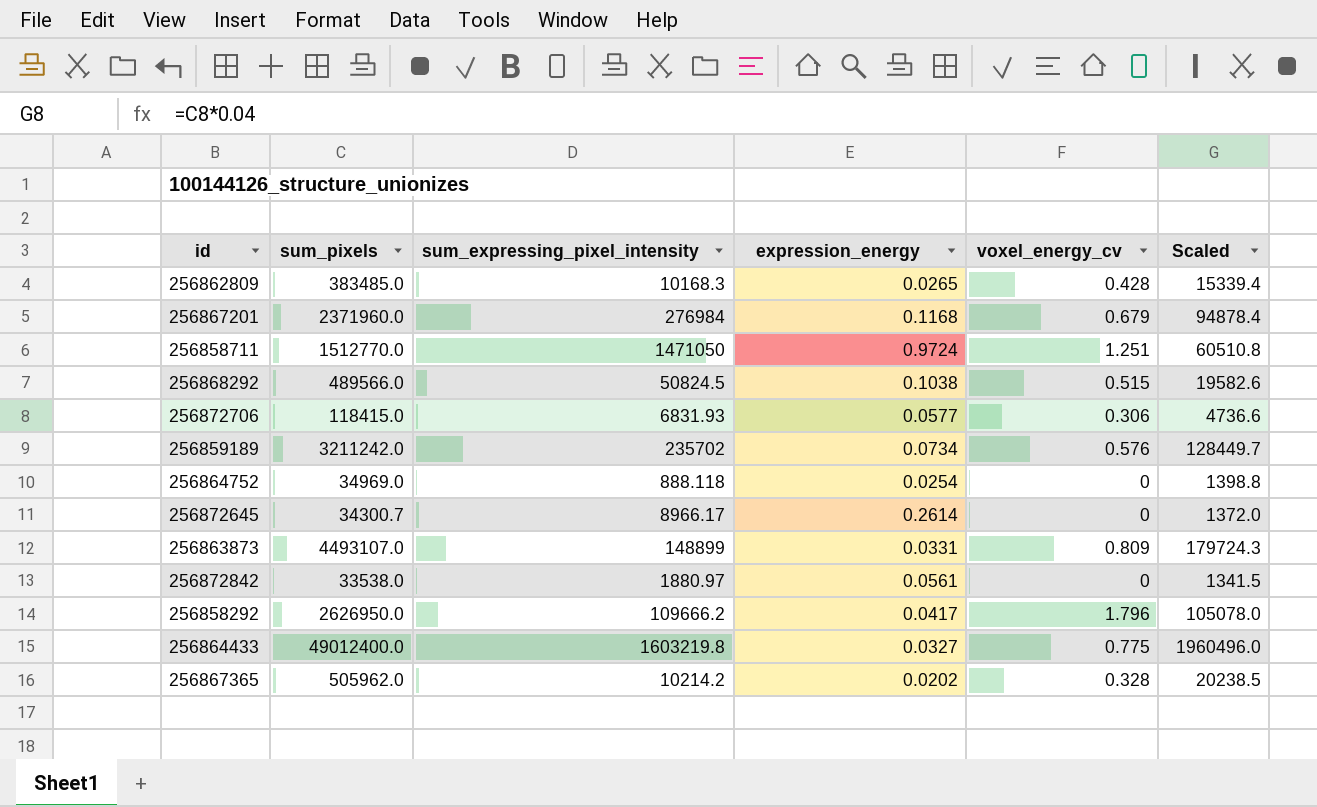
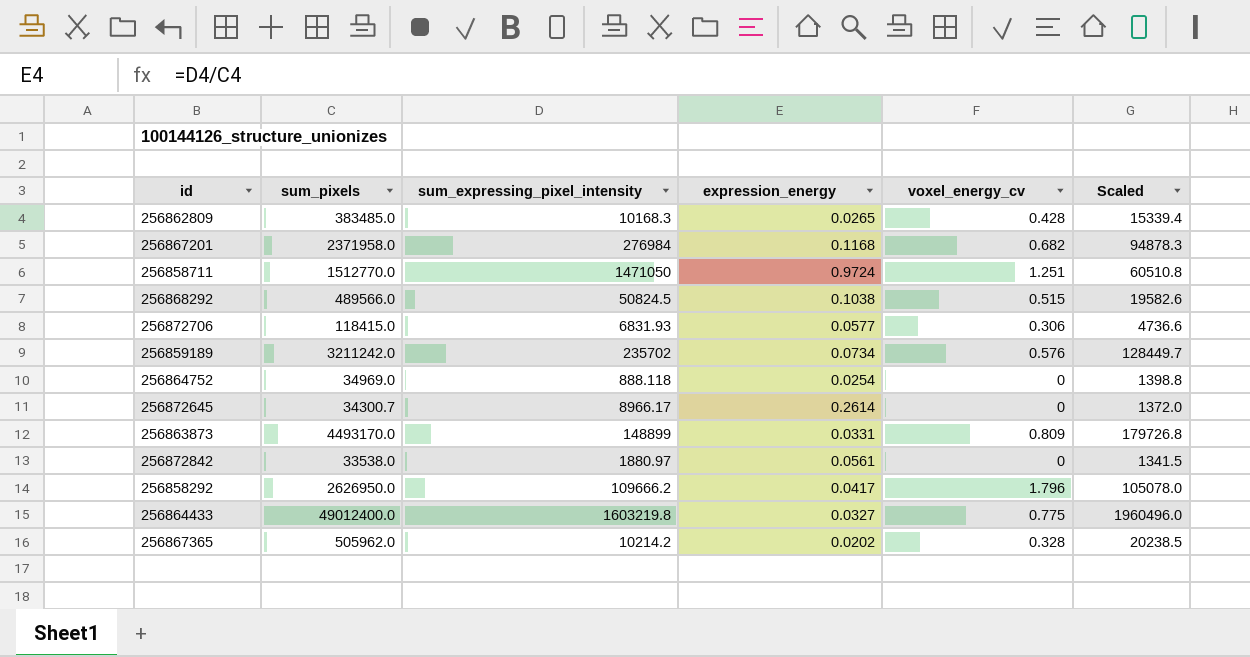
256867201 | sum_pixels: 2371960.0 -> 2371958.0
256867201 | voxel_energy_cv: 0.679 -> 0.682
256867201 | Scaled: 94878.4 -> 94878.3
256863873 | sum_pixels: 4493107.0 -> 4493170.0
256863873 | Scaled: 179724.3 -> 179726.8

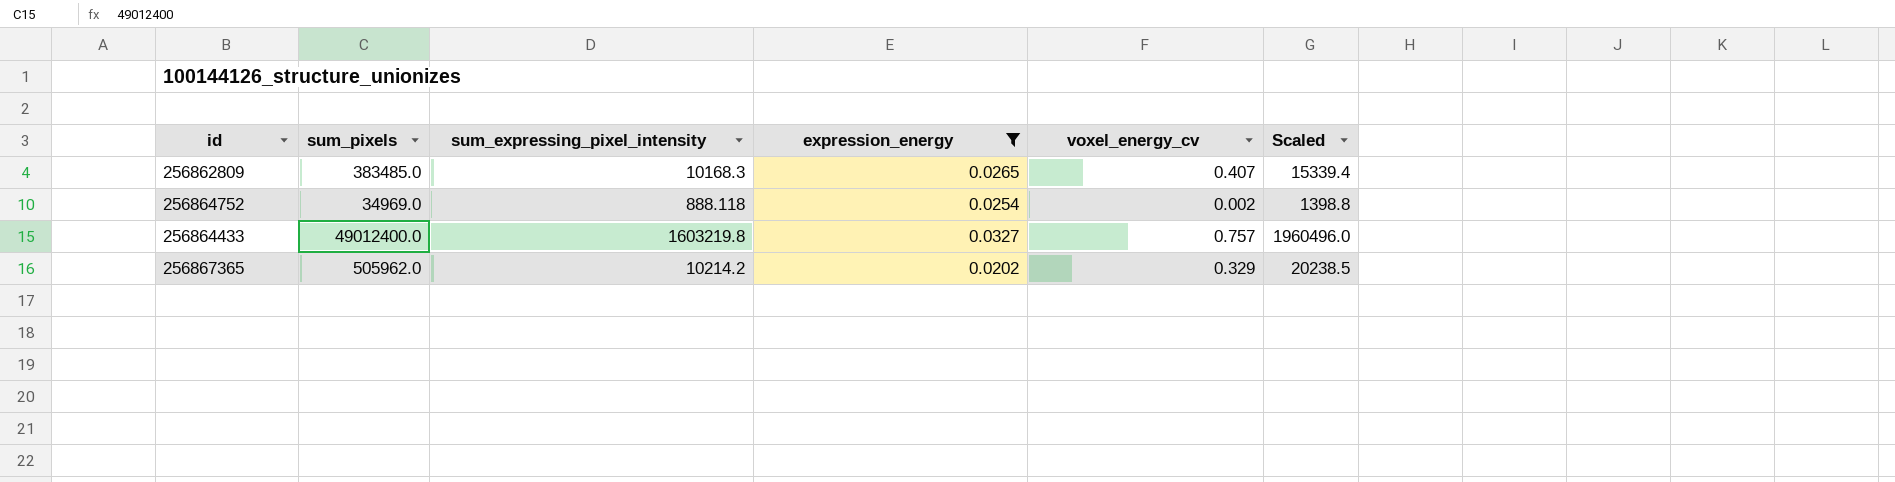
filter: none -> expression_energy <= 0.0327
256862809 | voxel_energy_cv: 0.428 -> 0.407
256864752 | voxel_energy_cv: 0 -> 0.002
256864433 | voxel_energy_cv: 0.775 -> 0.757
256867365 | voxel_energy_cv: 0.328 -> 0.329

